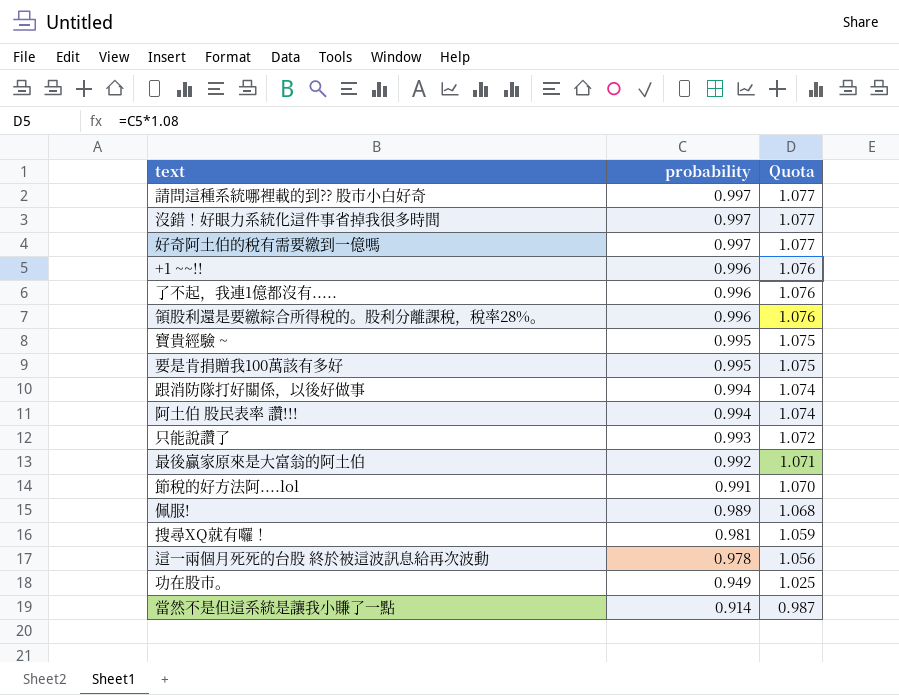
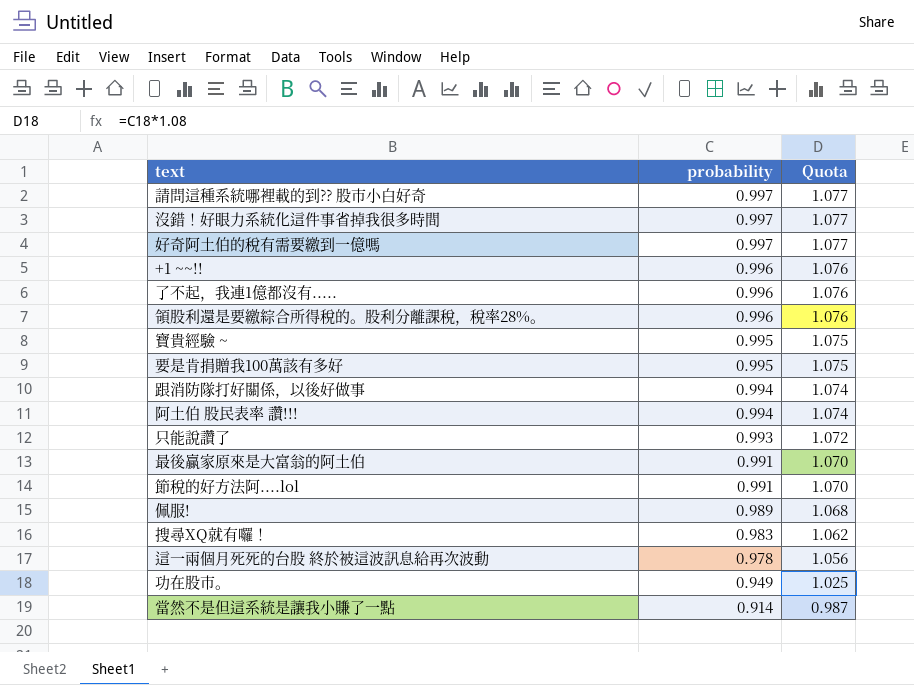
最後贏家原來是大富翁的阿土伯 | probability: 0.992 -> 0.991
最後贏家原來是大富翁的阿土伯 | Quota: 1.071 -> 1.070
搜尋XQ就有囉！ | probability: 0.981 -> 0.983
搜尋XQ就有囉！ | Quota: 1.059 -> 1.062

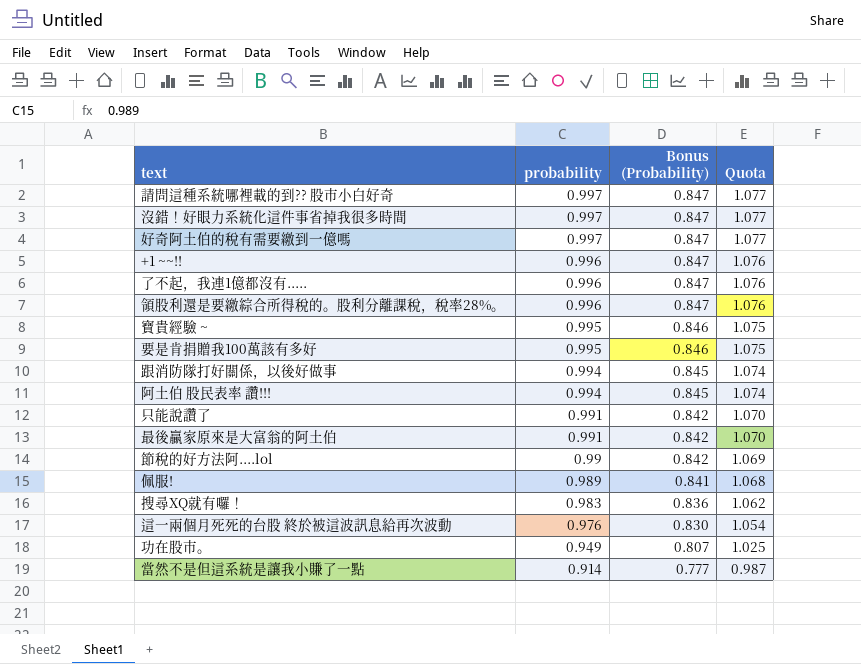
column Bonus (Probability) | formula: none -> [probability] * 0.85
只能說讚了 | probability: 0.993 -> 0.991
只能說讚了 | Quota: 1.072 -> 1.070
節稅的好方法阿....lol | probability: 0.991 -> 0.99
節稅的好方法阿....lol | Quota: 1.070 -> 1.069
這一兩個月死死的台股 終於被這波訊息給再次波動 | probability: 0.978 -> 0.976
這一兩個月死死的台股 終於被這波訊息給再次波動 | Quota: 1.056 -> 1.054

